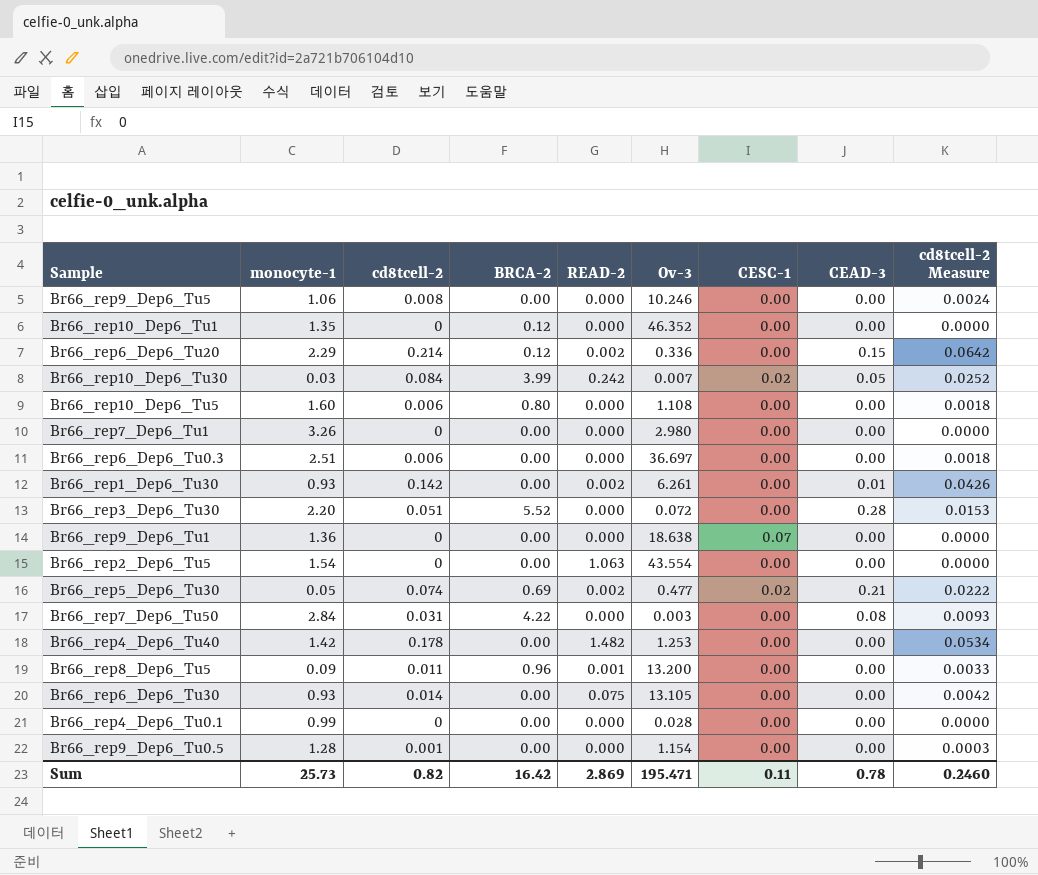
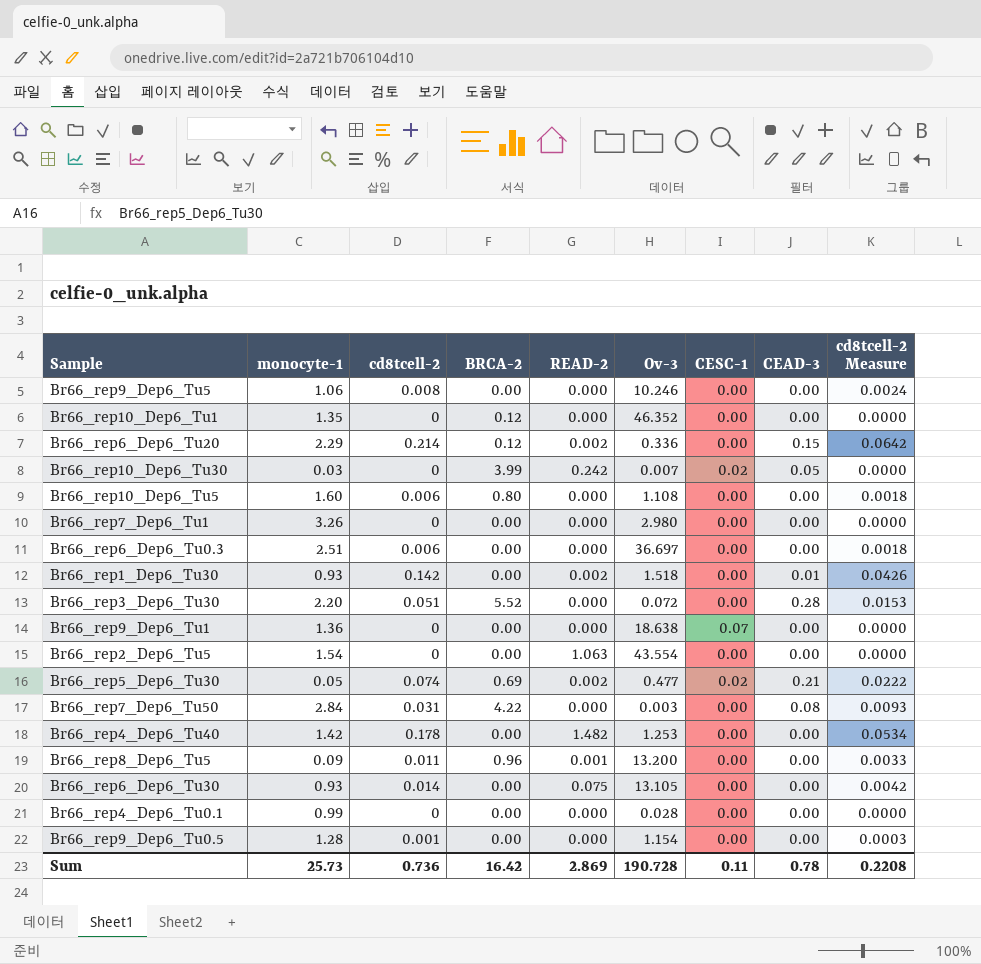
Br66_rep10_Dep6_Tu30 | cd8tcell-2: 0.084 -> 0
Br66_rep10_Dep6_Tu30 | cd8tcell-2 Measure: 0.0252 -> 0.0000
Br66_rep1_Dep6_Tu30 | Ov-3: 6.261 -> 1.518
Sum | cd8tcell-2: 0.82 -> 0.736
Sum | Ov-3: 195.471 -> 190.728
Sum | cd8tcell-2 Measure: 0.2460 -> 0.2208

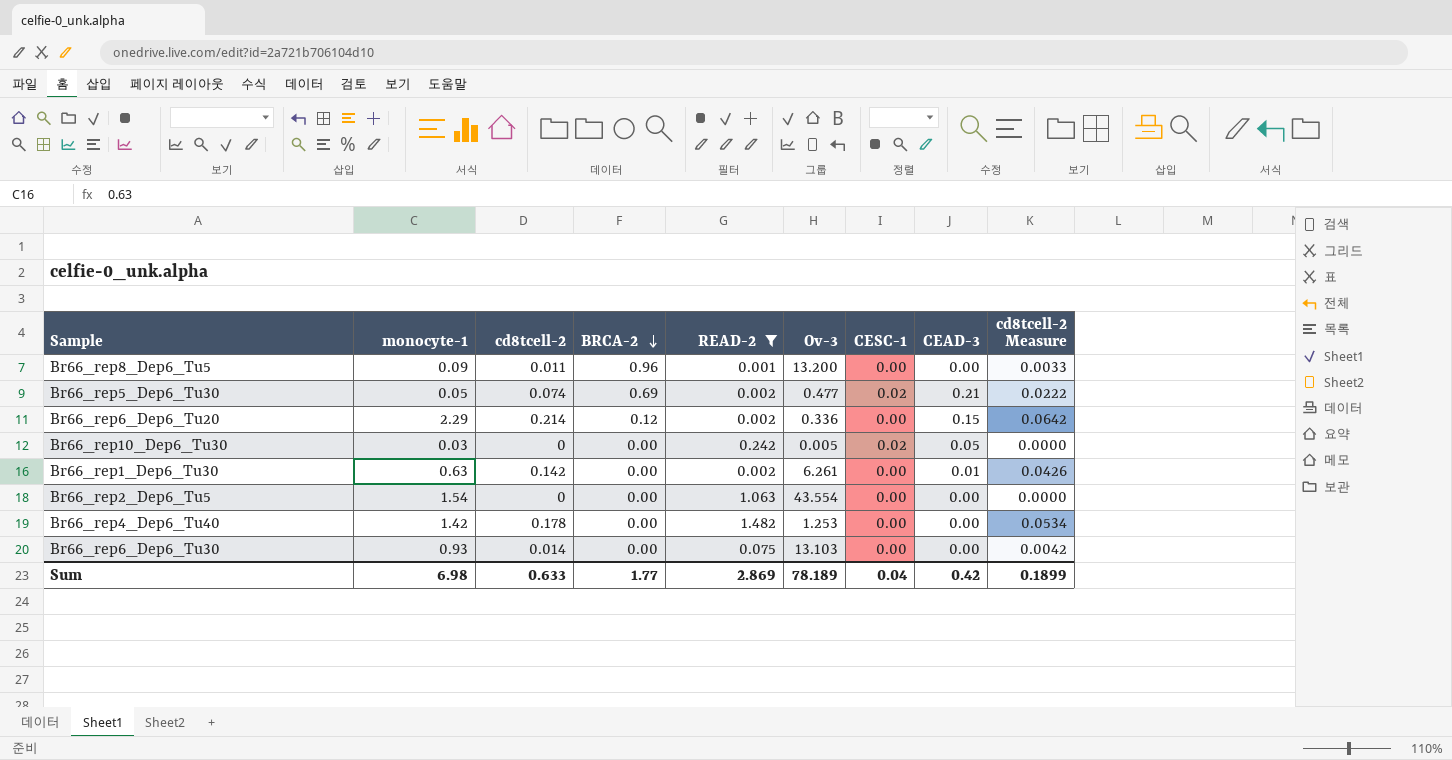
filter: none -> READ-2 != 0.000
row order: none -> BRCA-2 descending
Br66_rep10_Dep6_Tu30 | BRCA-2: 3.99 -> 0.00
Br66_rep10_Dep6_Tu30 | Ov-3: 0.007 -> 0.005
Br66_rep1_Dep6_Tu30 | monocyte-1: 0.93 -> 0.63
Br66_rep1_Dep6_Tu30 | Ov-3: 1.518 -> 6.261
Br66_rep6_Dep6_Tu30 | Ov-3: 13.105 -> 13.103
Sum | monocyte-1: 25.73 -> 6.98
Sum | cd8tcell-2: 0.736 -> 0.633
Sum | BRCA-2: 16.42 -> 1.77
Sum | Ov-3: 190.728 -> 78.189
Sum | CESC-1: 0.11 -> 0.04
Sum | CEAD-3: 0.78 -> 0.42
Sum | cd8tcell-2 Measure: 0.2208 -> 0.1899

